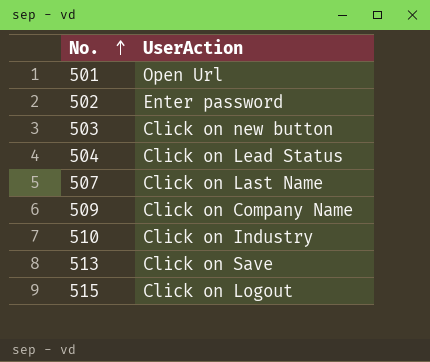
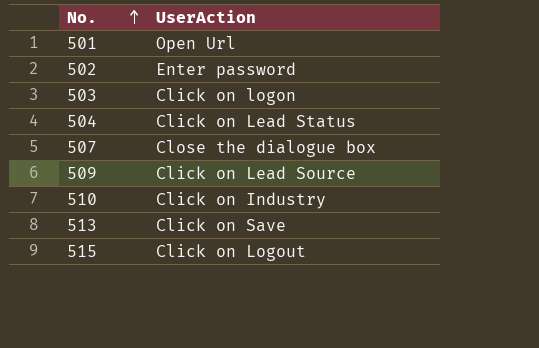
503 | UserAction: Click on new button -> Click on logon
507 | UserAction: Click on Last Name -> Close the dialogue box
509 | UserAction: Click on Company Name -> Click on Lead Source

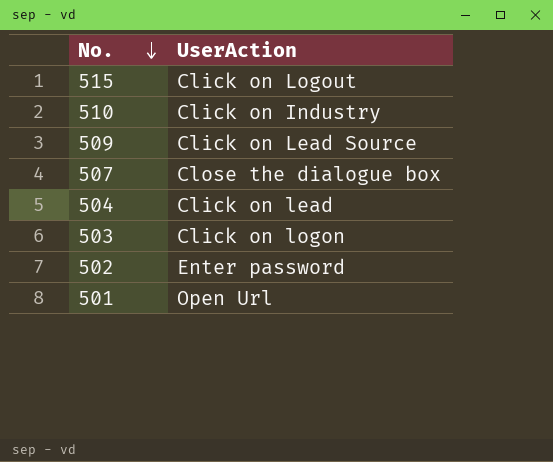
row order: No. ascending -> No. descending
row 513: Click on Save -> none
504 | UserAction: Click on Lead Status -> Click on lead

